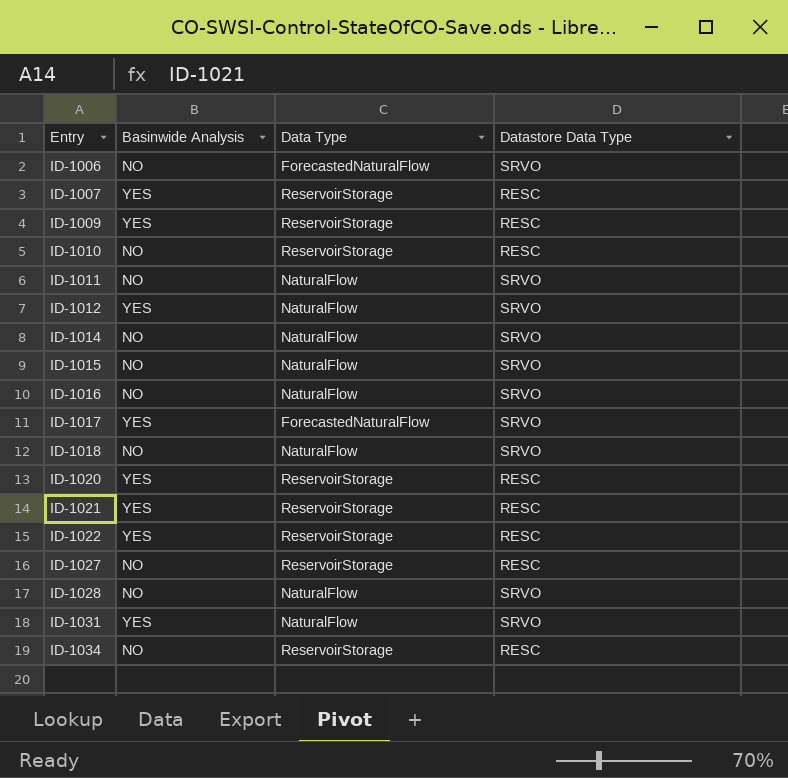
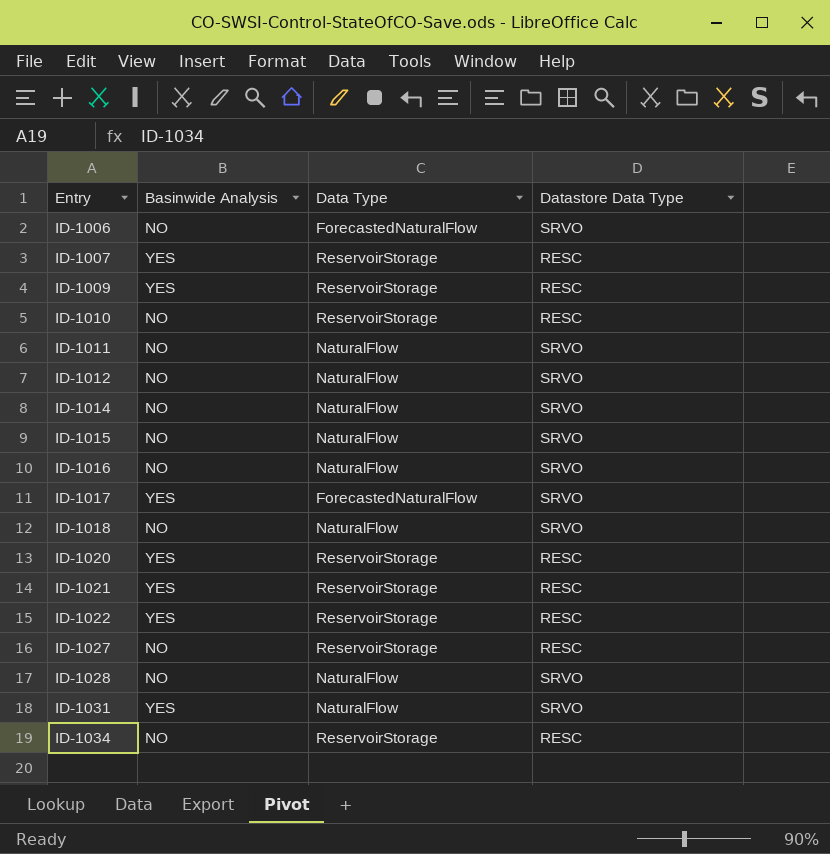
ID-1012 | Basinwide Analysis: YES -> NO

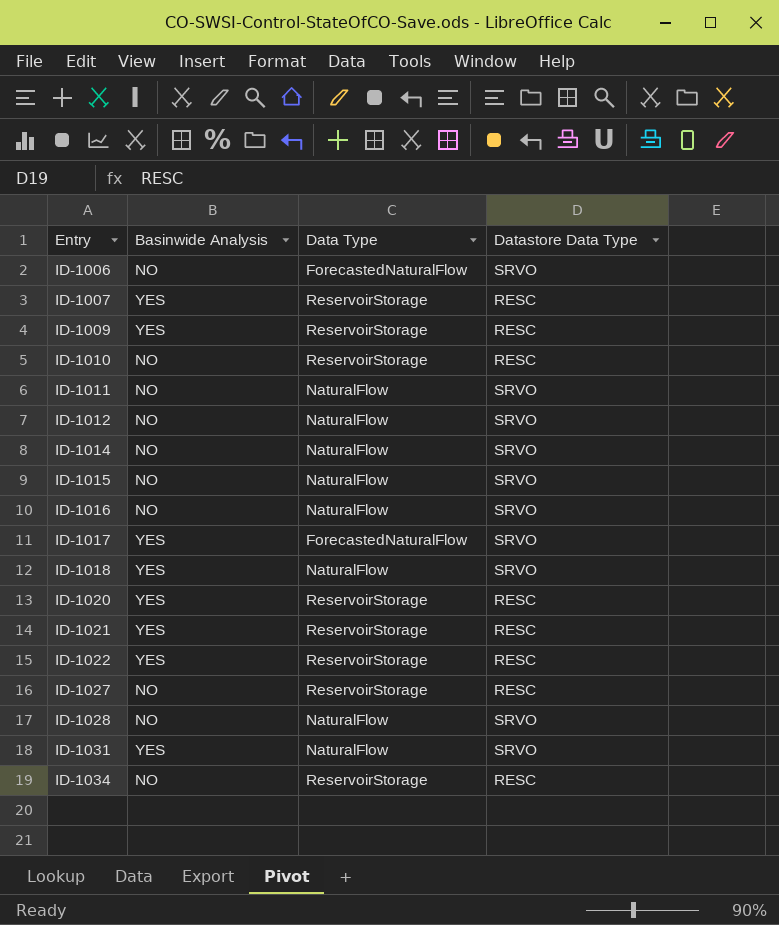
ID-1018 | Basinwide Analysis: NO -> YES

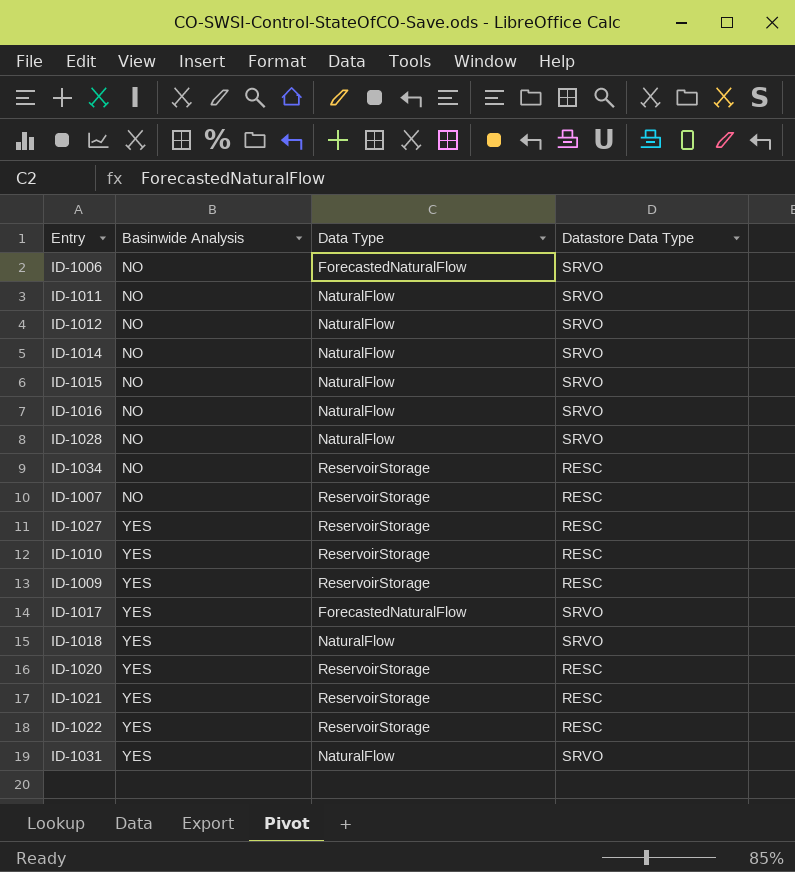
row order: Entry ascending -> Basinwide Analysis ascending
ID-1007 | Basinwide Analysis: YES -> NO
ID-1027 | Basinwide Analysis: NO -> YES
ID-1010 | Basinwide Analysis: NO -> YES

